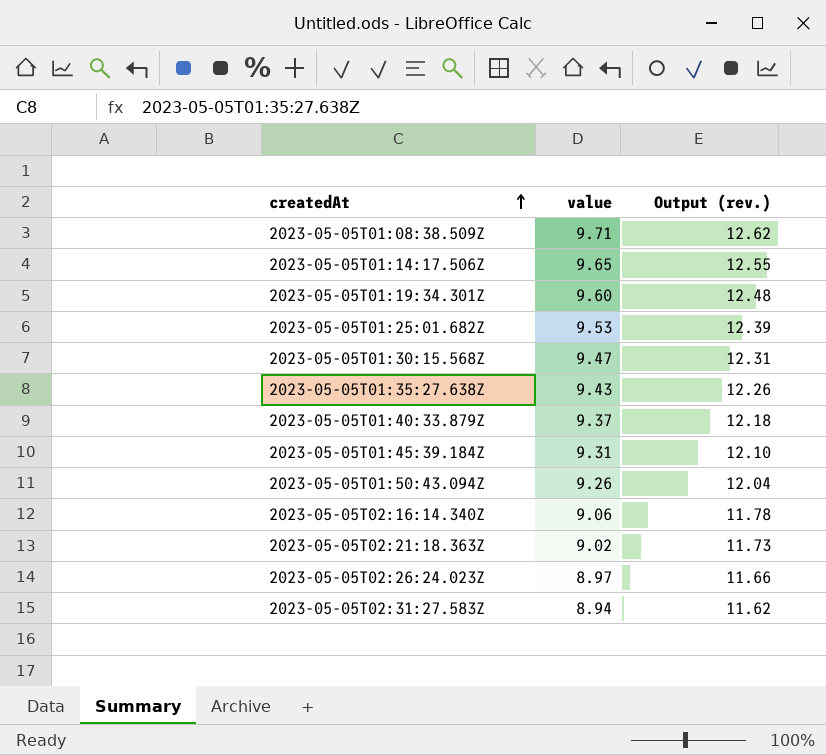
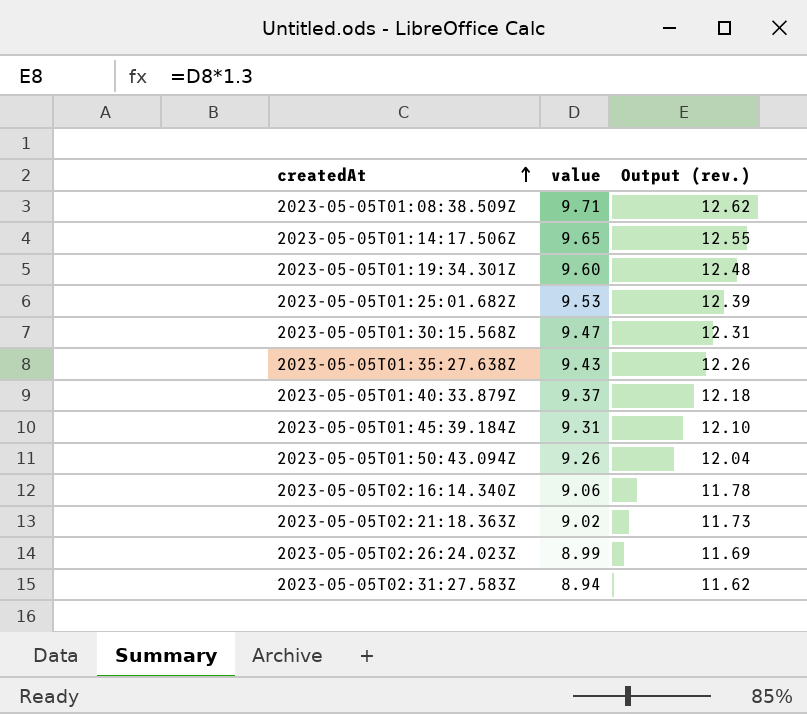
2023-05-05T02:26:24.023Z | value: 8.97 -> 8.99
2023-05-05T02:26:24.023Z | Output (rev.): 11.66 -> 11.69

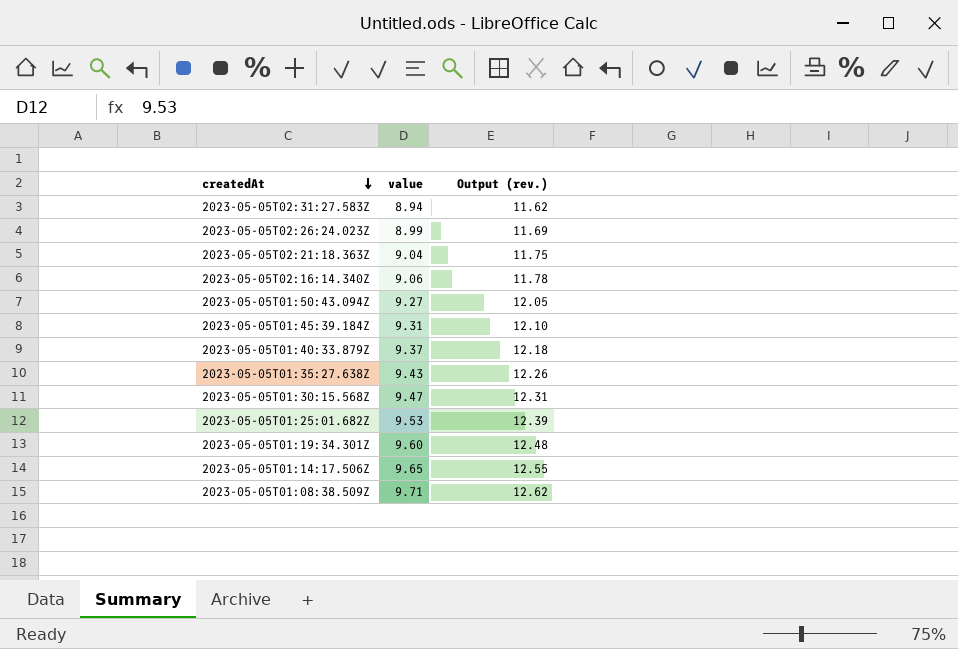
row order: createdAt ascending -> createdAt descending
2023-05-05T02:21:18.363Z | value: 9.02 -> 9.04
2023-05-05T02:21:18.363Z | Output (rev.): 11.73 -> 11.75
2023-05-05T01:50:43.094Z | value: 9.26 -> 9.27
2023-05-05T01:50:43.094Z | Output (rev.): 12.04 -> 12.05

